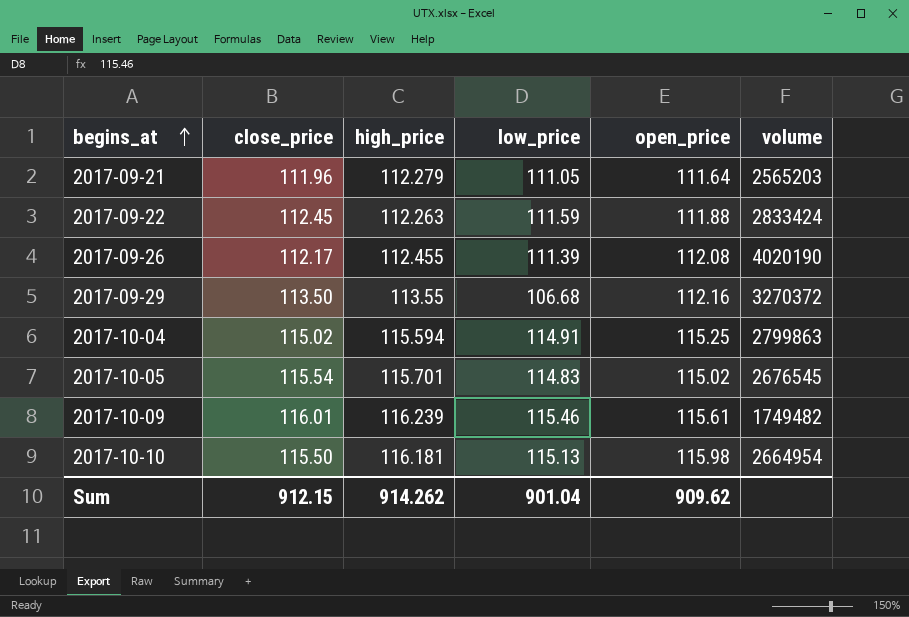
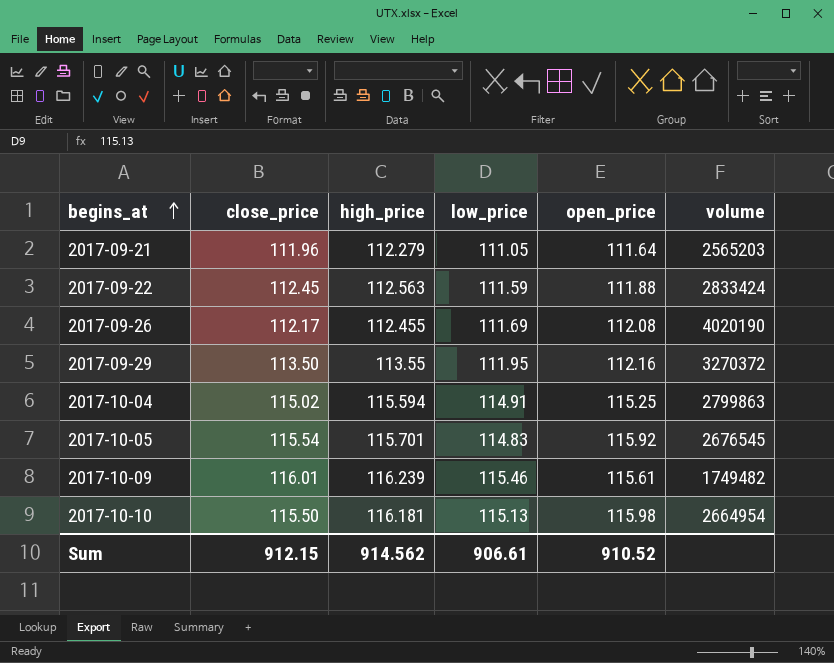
2017-09-22 | high_price: 112.263 -> 112.563
2017-09-26 | low_price: 111.39 -> 111.69
2017-09-29 | low_price: 106.68 -> 111.95
2017-10-05 | open_price: 115.02 -> 115.92
Sum | high_price: 914.262 -> 914.562
Sum | low_price: 901.04 -> 906.61
Sum | open_price: 909.62 -> 910.52

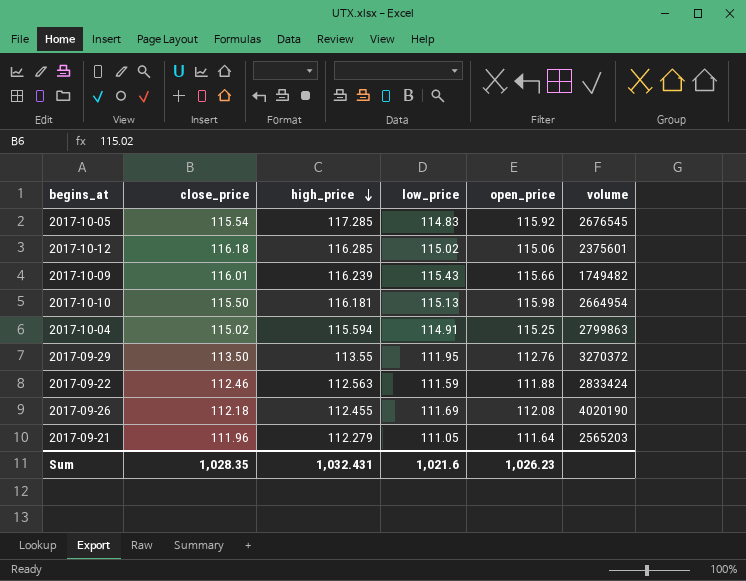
row order: begins_at ascending -> high_price descending
2017-10-05 | high_price: 115.701 -> 117.285
row 2017-10-12: none -> 116.18 | 116.285 | 115.02 | 115.06 | 2375601
2017-10-09 | low_price: 115.46 -> 115.43
2017-10-09 | open_price: 115.61 -> 115.66
2017-09-29 | open_price: 112.16 -> 112.76
2017-09-22 | close_price: 112.45 -> 112.46
2017-09-26 | close_price: 112.17 -> 112.18
Sum | close_price: 912.15 -> 1,028.35
Sum | high_price: 914.562 -> 1,032.431
Sum | low_price: 906.61 -> 1,021.6
Sum | open_price: 910.52 -> 1,026.23

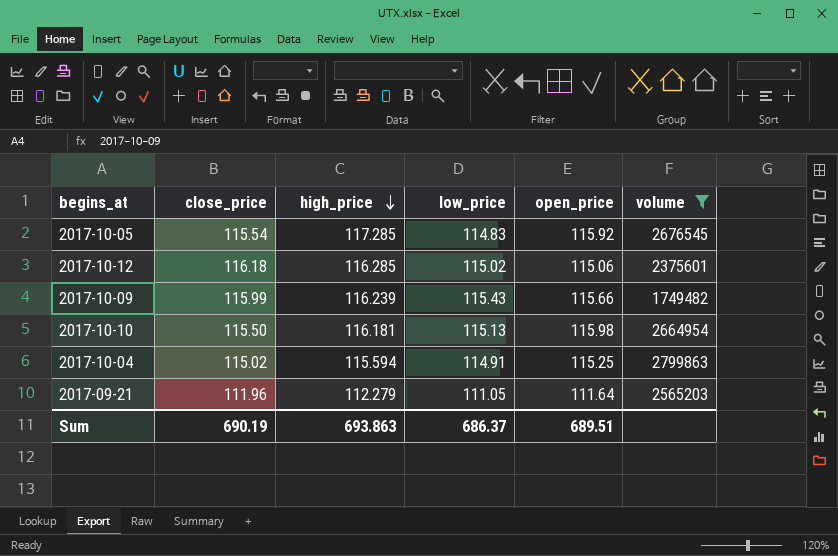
filter: none -> volume <= 2799863
2017-10-09 | close_price: 116.01 -> 115.99
Sum | close_price: 1,028.35 -> 690.19
Sum | high_price: 1,032.431 -> 693.863
Sum | low_price: 1,021.6 -> 686.37
Sum | open_price: 1,026.23 -> 689.51

